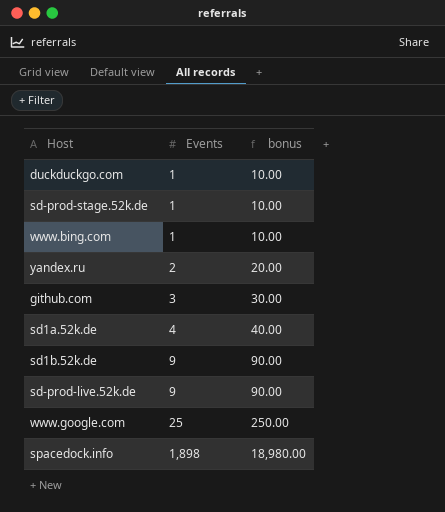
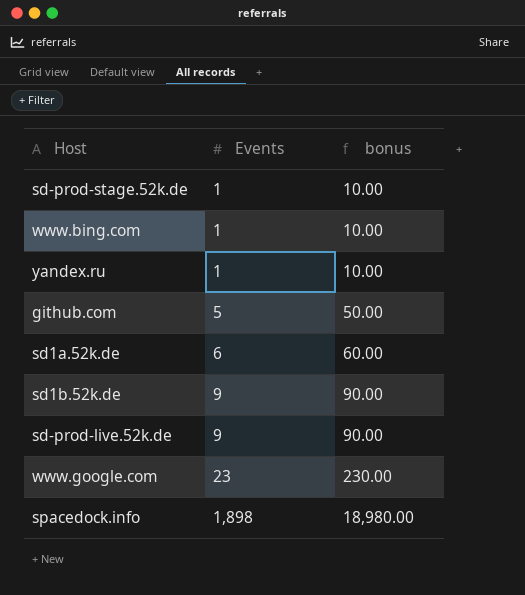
row duckduckgo.com: 1 | 10.00 -> none
yandex.ru | Events: 2 -> 1
yandex.ru | bonus: 20.00 -> 10.00
github.com | Events: 3 -> 5
github.com | bonus: 30.00 -> 50.00
sd1a.52k.de | Events: 4 -> 6
sd1a.52k.de | bonus: 40.00 -> 60.00
www.google.com | Events: 25 -> 23
www.google.com | bonus: 250.00 -> 230.00

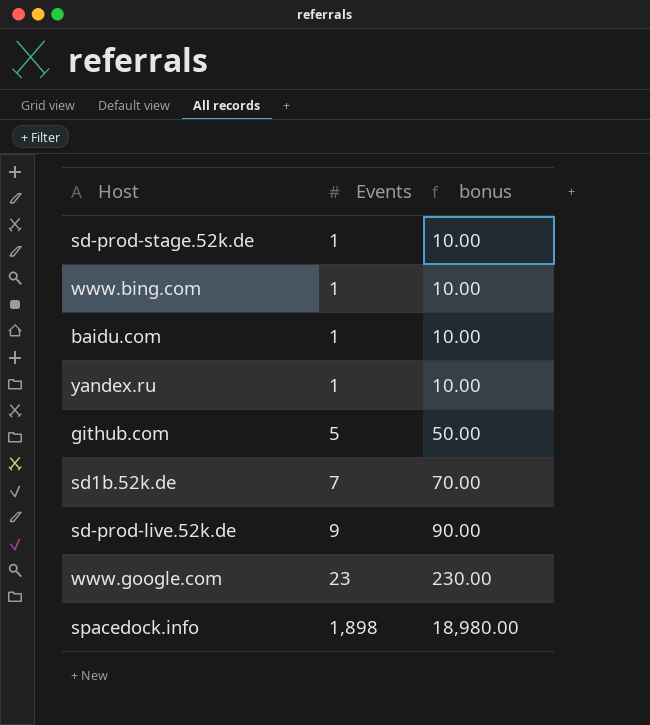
row sd1a.52k.de: 6 | 60.00 -> none
row baidu.com: none -> 1 | 10.00
sd1b.52k.de | Events: 9 -> 7
sd1b.52k.de | bonus: 90.00 -> 70.00

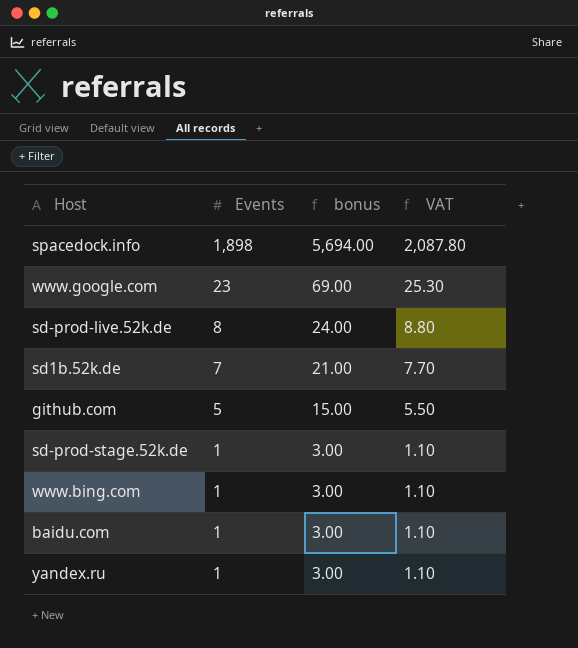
row order: Events ascending -> Events descending
column bonus | formula: [Events] * 10 -> [Events] * 3
column VAT | formula: none -> [Events] * 1.1
sd-prod-live.52k.de | Events: 9 -> 8

